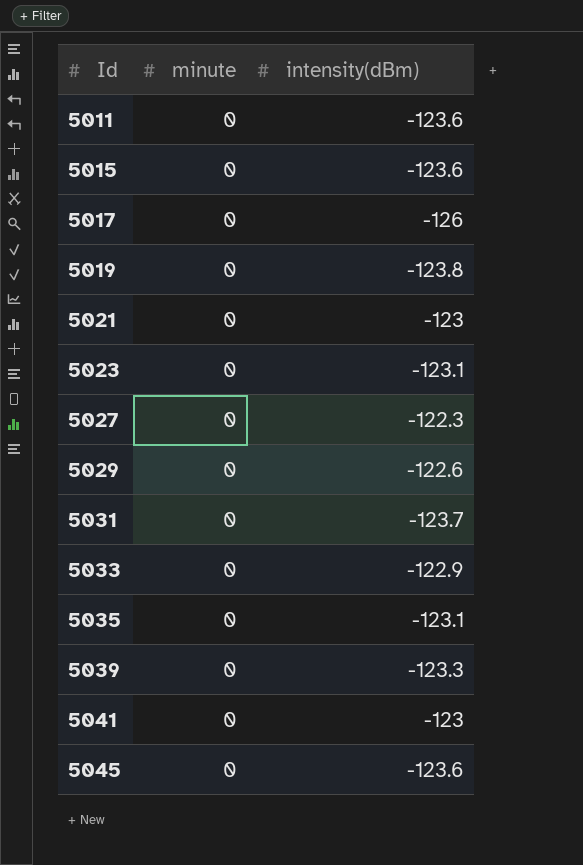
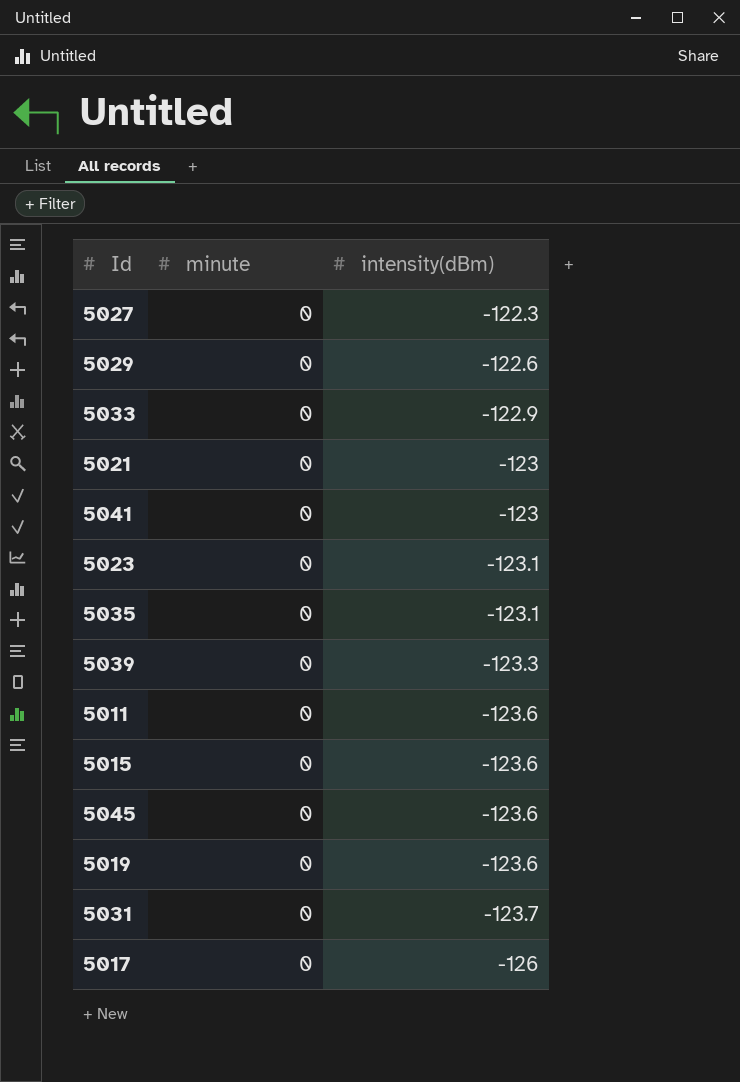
row order: Id ascending -> intensity(dBm) descending
5019 | intensity(dBm): -123.8 -> -123.6

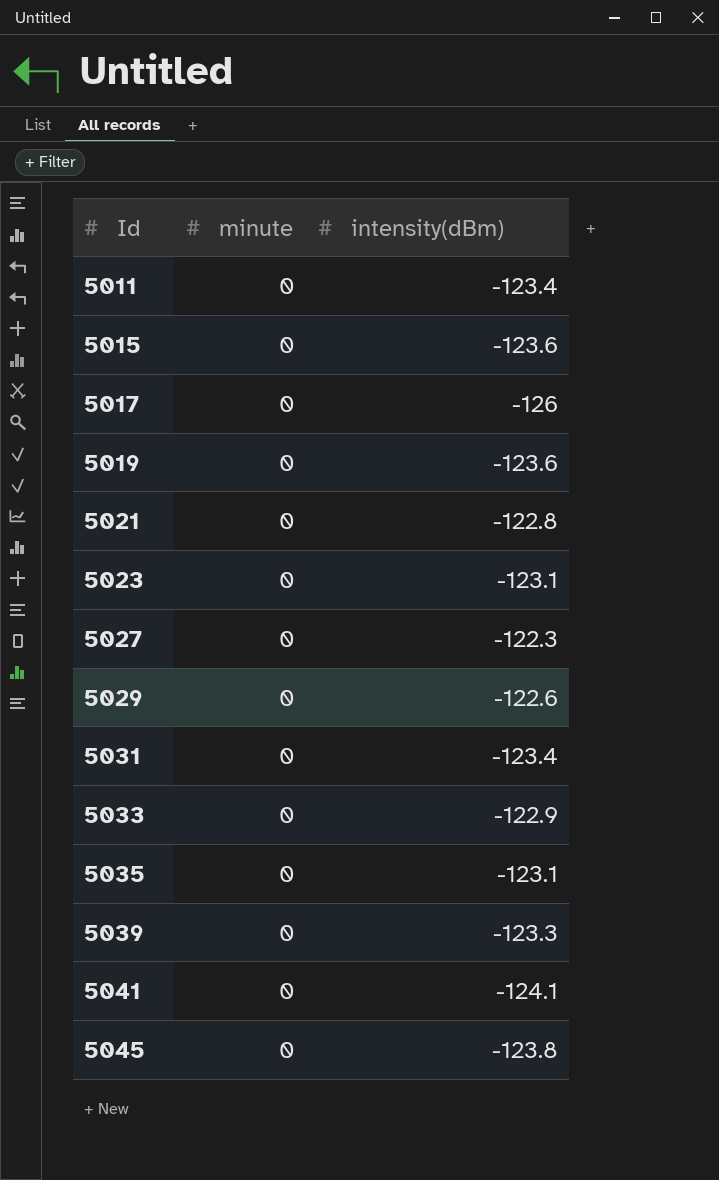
row order: intensity(dBm) descending -> Id ascending
5011 | intensity(dBm): -123.6 -> -123.4
5021 | intensity(dBm): -123 -> -122.8
5031 | intensity(dBm): -123.7 -> -123.4
5041 | intensity(dBm): -123 -> -124.1
5045 | intensity(dBm): -123.6 -> -123.8

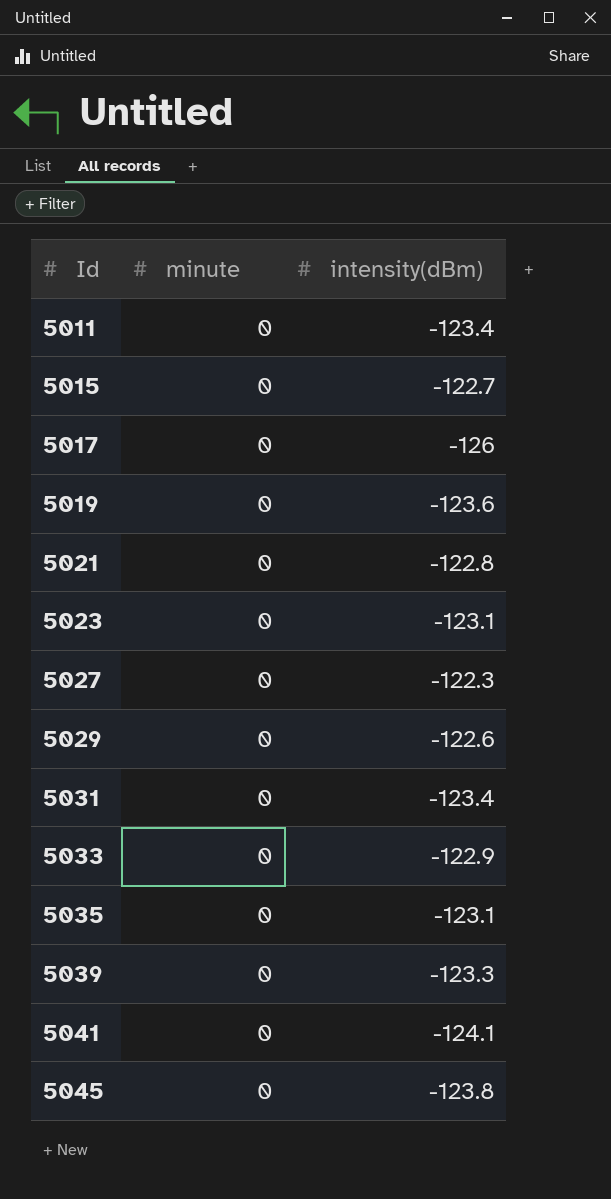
5015 | intensity(dBm): -123.6 -> -122.7

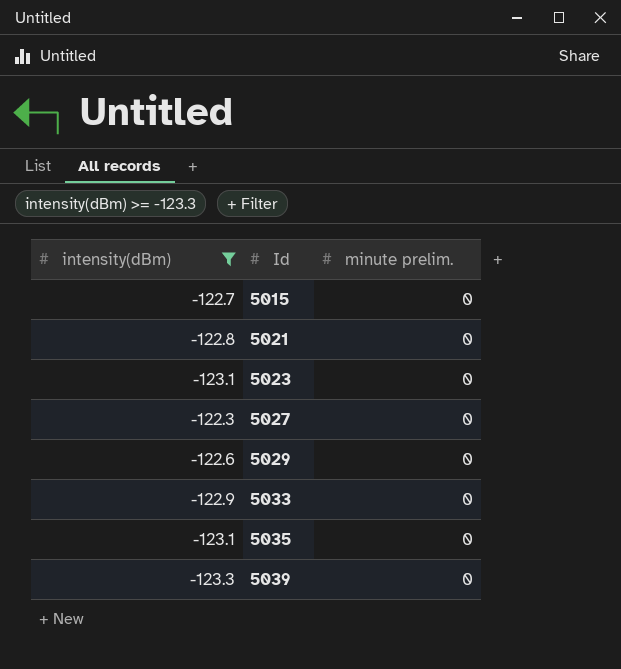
filter: none -> intensity(dBm) >= -123.3
column intensity(dBm) | position: 3 -> 1
column name: minute -> minute prelim.

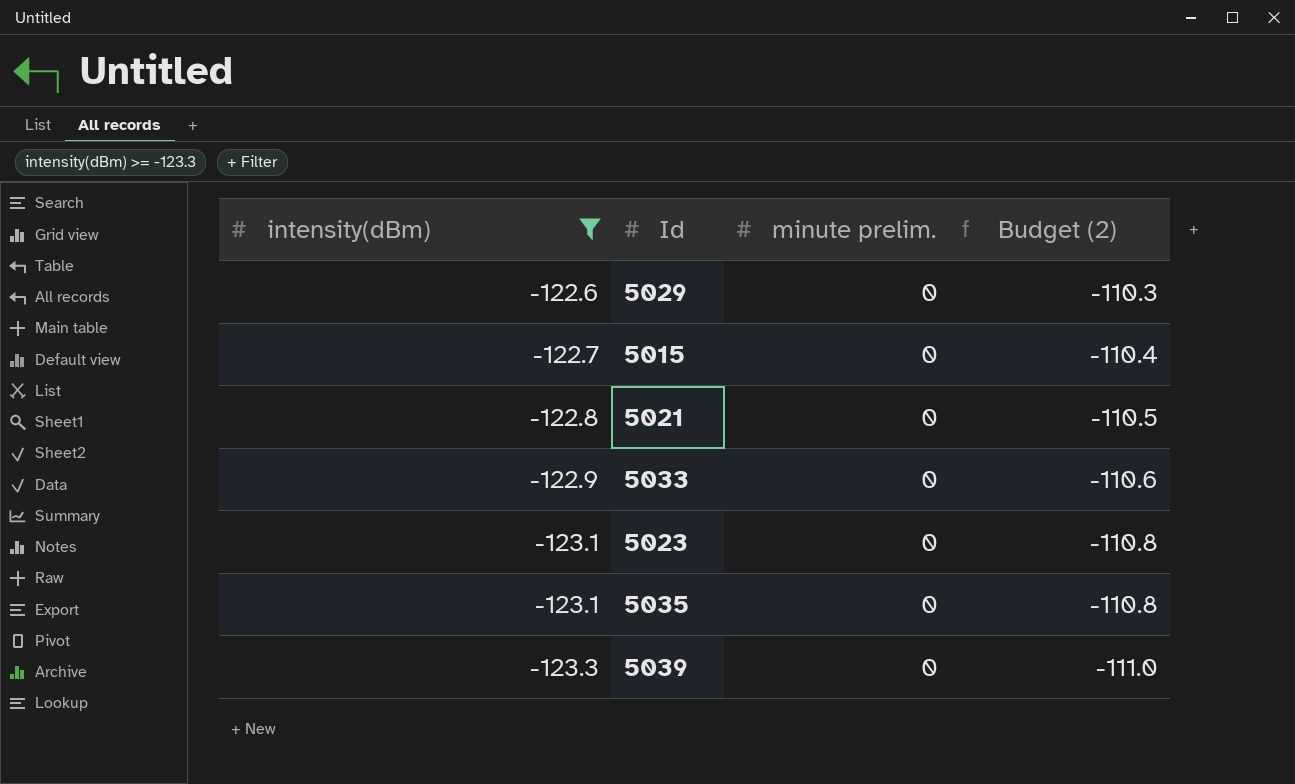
row order: Id ascending -> intensity(dBm) descending
column Budget (2) | formula: none -> [intensity(dBm)] * 0.9
row 5027: -122.3 | 0 -> none

